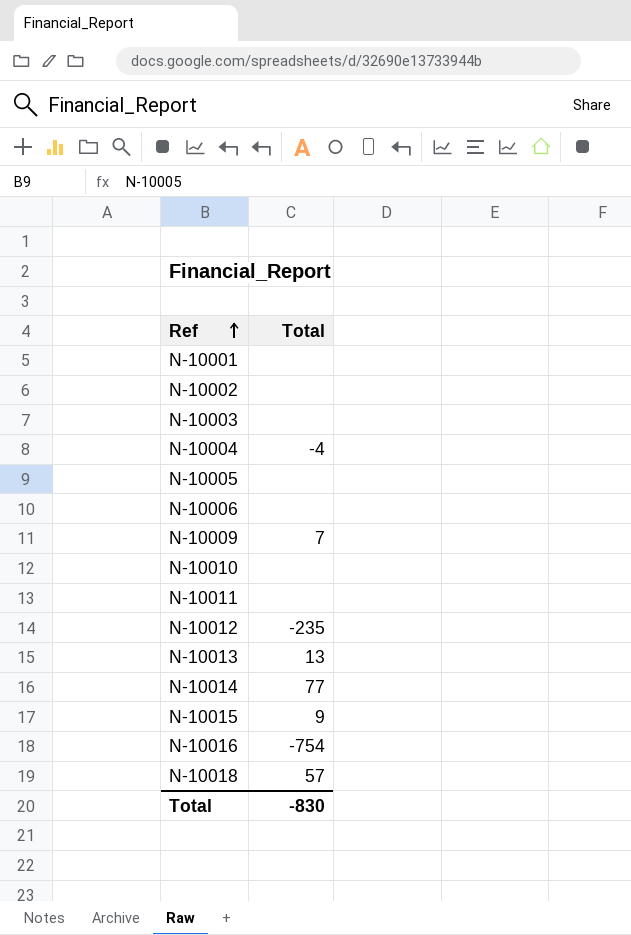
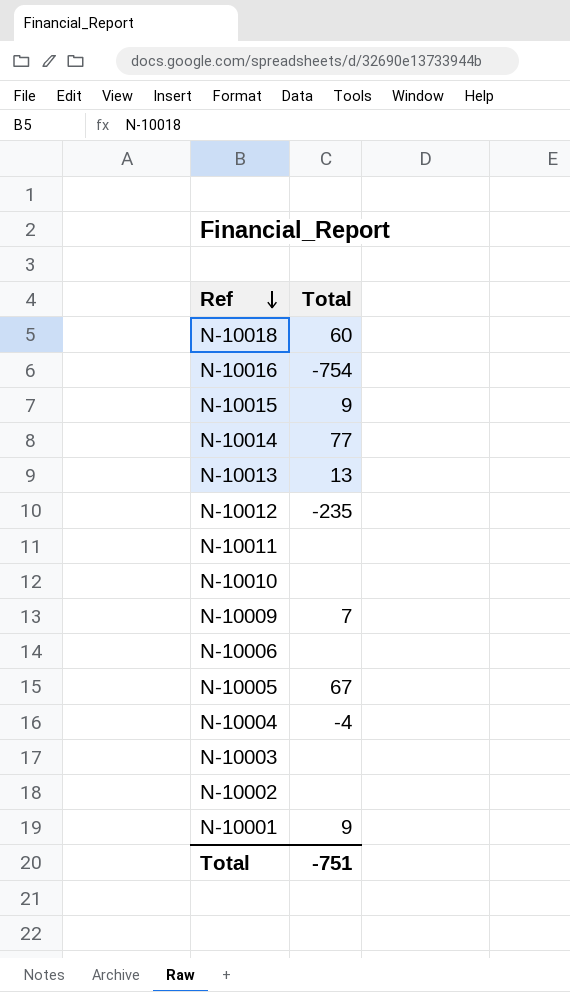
row order: Ref ascending -> Ref descending
N-10018 | Total: 57 -> 60
N-10005 | Total: none -> 67
N-10001 | Total: none -> 9
Total | Total: -830 -> -751

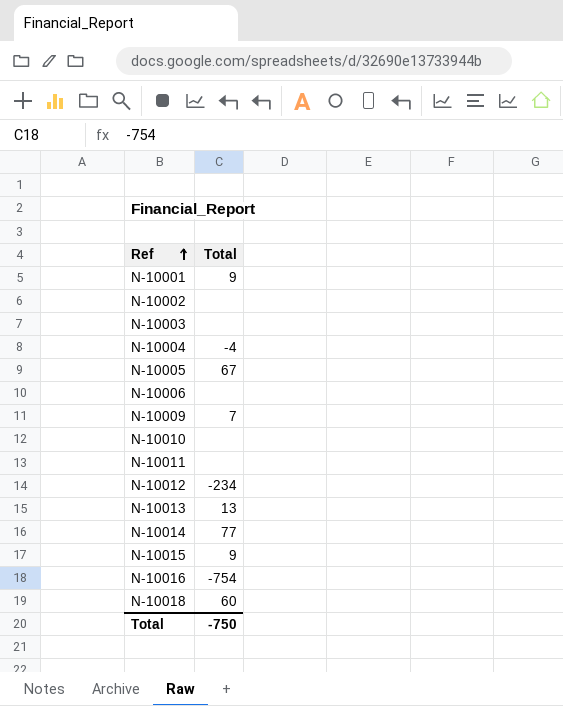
row order: Ref descending -> Ref ascending
N-10012 | Total: -235 -> -234
Total | Total: -751 -> -750

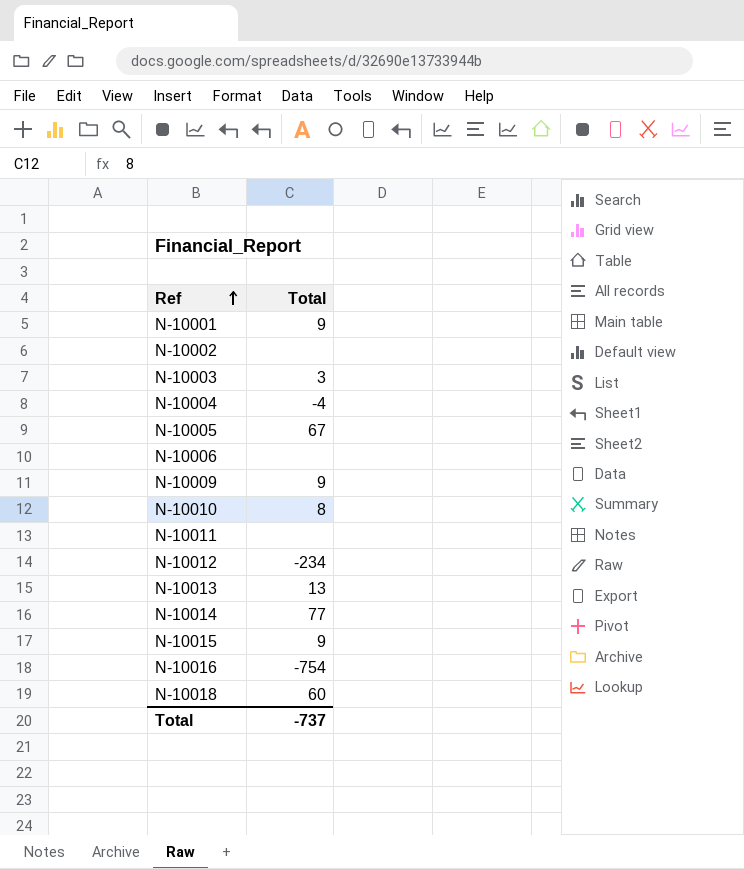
N-10003 | Total: none -> 3
N-10009 | Total: 7 -> 9
N-10010 | Total: none -> 8
Total | Total: -750 -> -737

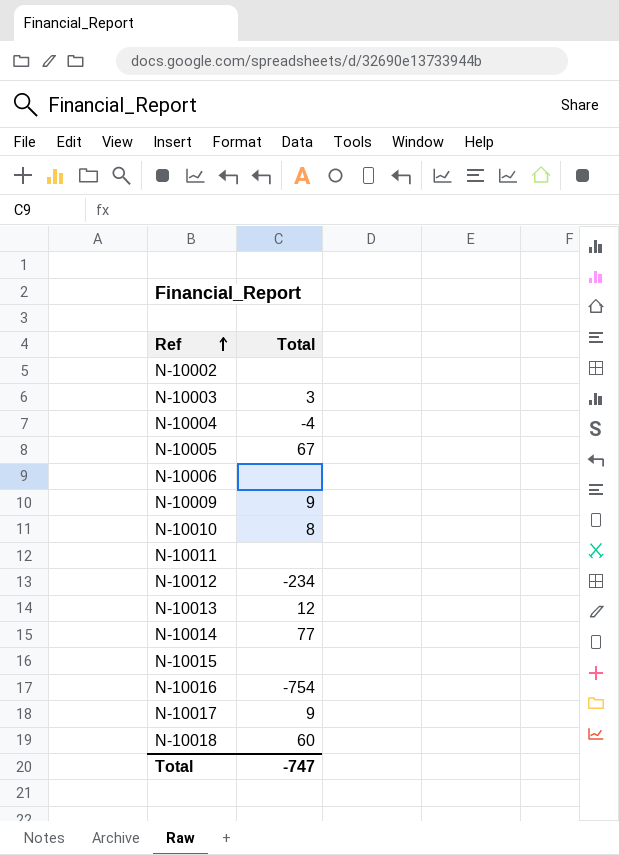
row N-10001: 9 -> none
N-10013 | Total: 13 -> 12
N-10015 | Total: 9 -> none
row N-10017: none -> 9
Total | Total: -737 -> -747

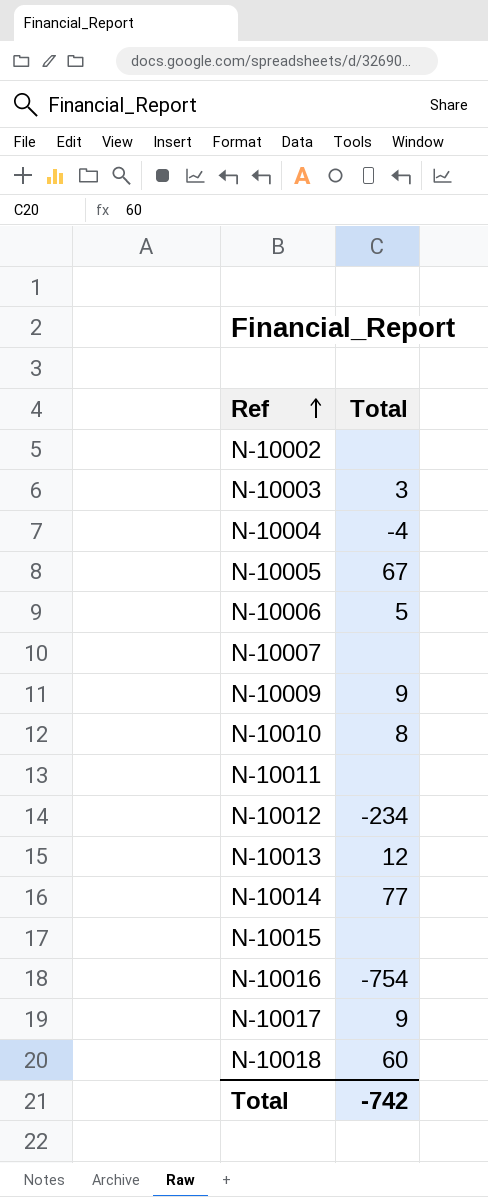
N-10006 | Total: none -> 5
row N-10007: none -> none
Total | Total: -747 -> -742

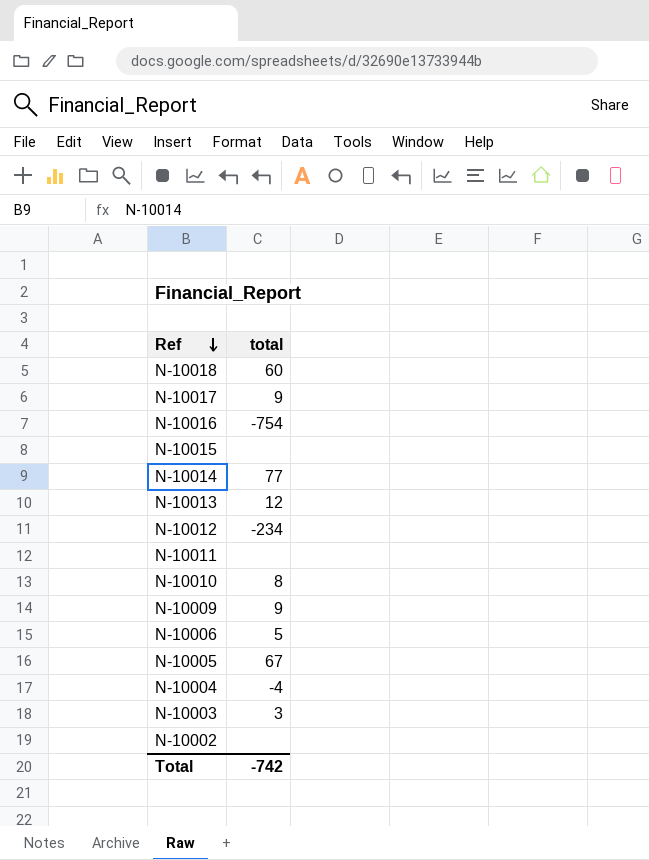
row order: Ref ascending -> Ref descending
column name: Total -> total
row N-10007: none -> none

